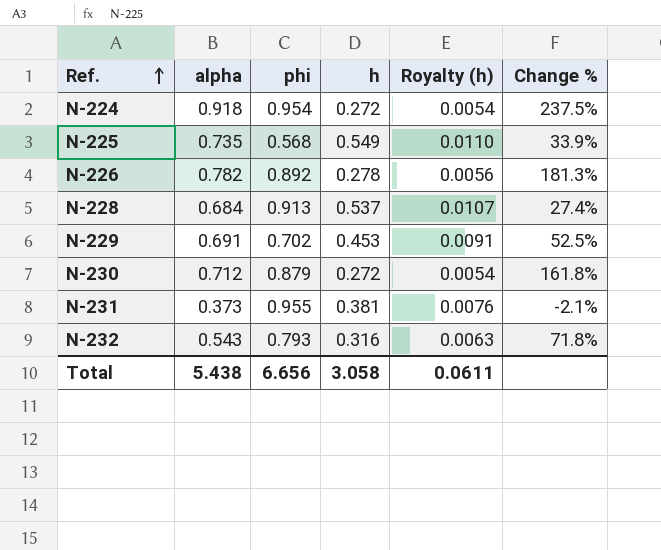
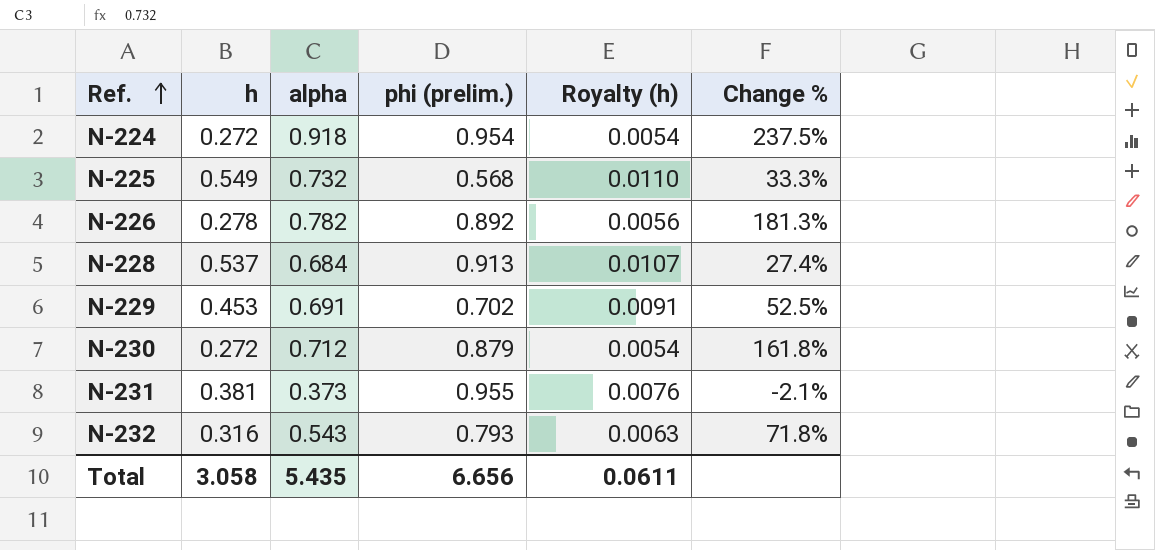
column h | position: 4 -> 2
column name: phi -> phi (prelim.)
N-225 | alpha: 0.735 -> 0.732
N-225 | Change %: 33.9% -> 33.3%
Total | alpha: 5.438 -> 5.435

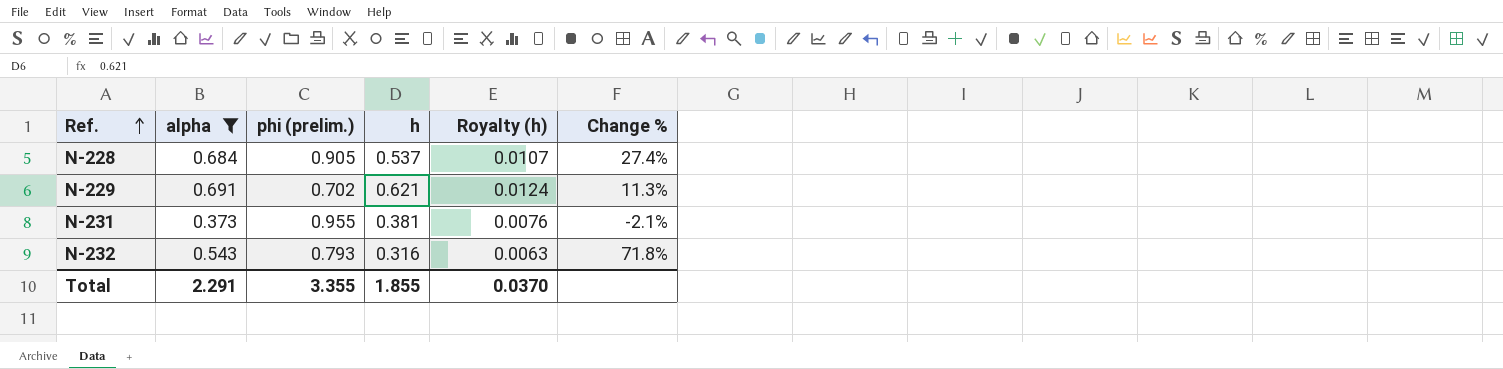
filter: none -> alpha <= 0.691
column h | position: 2 -> 4
N-228 | phi (prelim.): 0.913 -> 0.905
N-229 | h: 0.453 -> 0.621
N-229 | Royalty (h): 0.0091 -> 0.0124
N-229 | Change %: 52.5% -> 11.3%
Total | alpha: 5.435 -> 2.291
Total | phi (prelim.): 6.656 -> 3.355
Total | h: 3.058 -> 1.855
Total | Royalty (h): 0.0611 -> 0.0370

